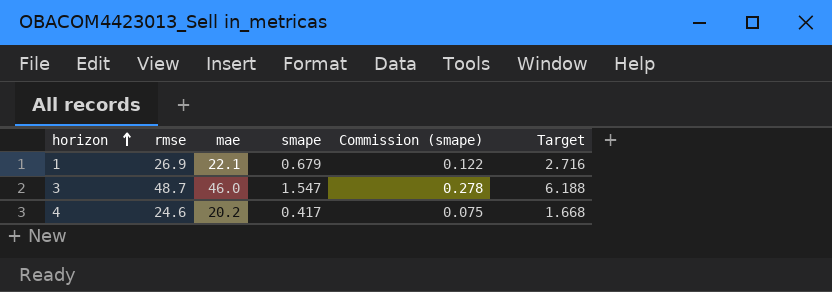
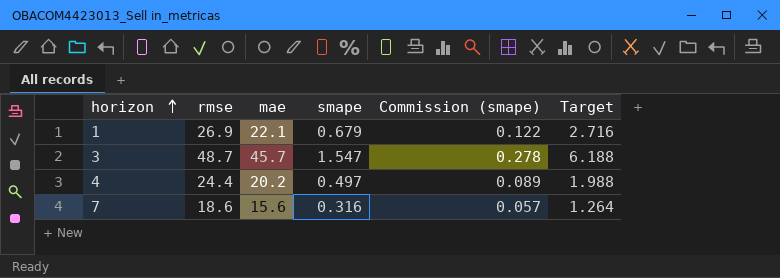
3 | mae: 46.0 -> 45.7
4 | rmse: 24.6 -> 24.4
4 | smape: 0.417 -> 0.497
4 | Commission (smape): 0.075 -> 0.089
4 | Target: 1.668 -> 1.988
row 7: none -> 18.6 | 15.6 | 0.316 | 0.057 | 1.264

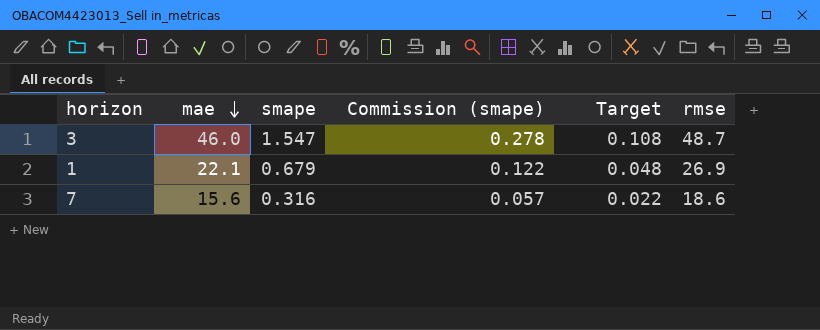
row order: horizon ascending -> mae descending
column Target | formula: [smape] * 4 -> [smape] * 0.07
column rmse | position: 2 -> 6
row 4: 24.4 | 20.2 | 0.497 | 0.089 | 1.988 -> none
3 | mae: 45.7 -> 46.0

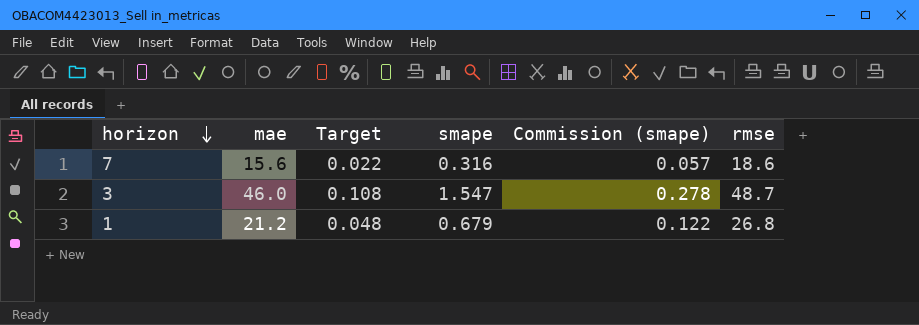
row order: mae descending -> horizon descending
column Target | position: 5 -> 3
1 | mae: 22.1 -> 21.2
1 | rmse: 26.9 -> 26.8

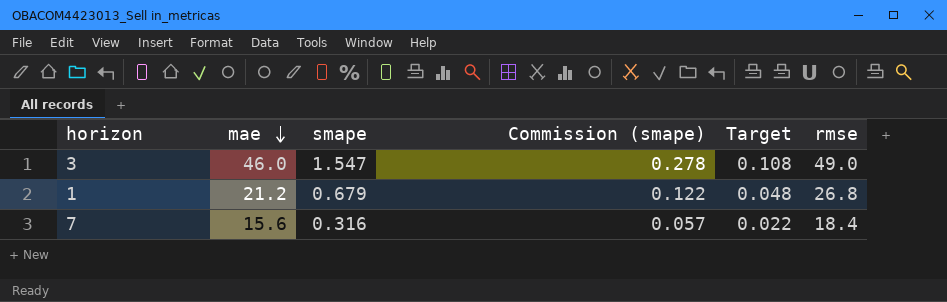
row order: horizon descending -> mae descending
column Target | position: 3 -> 5
3 | rmse: 48.7 -> 49.0
7 | rmse: 18.6 -> 18.4

